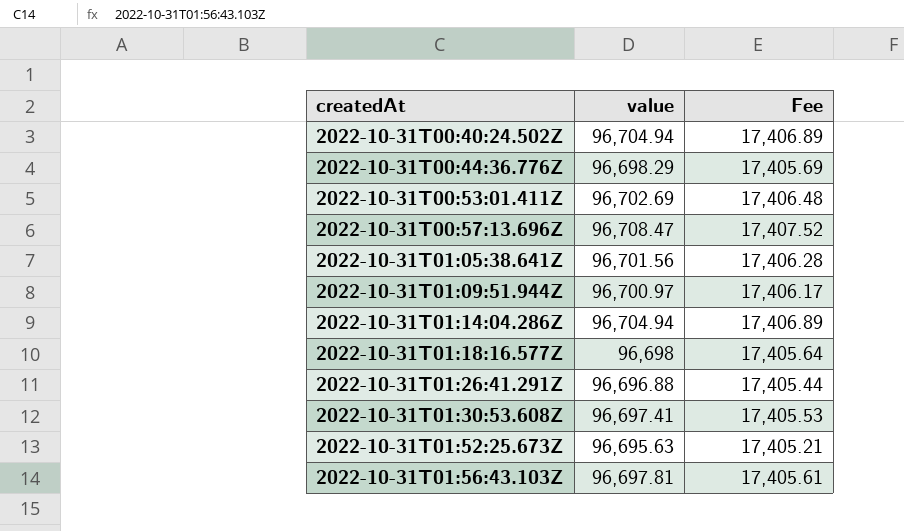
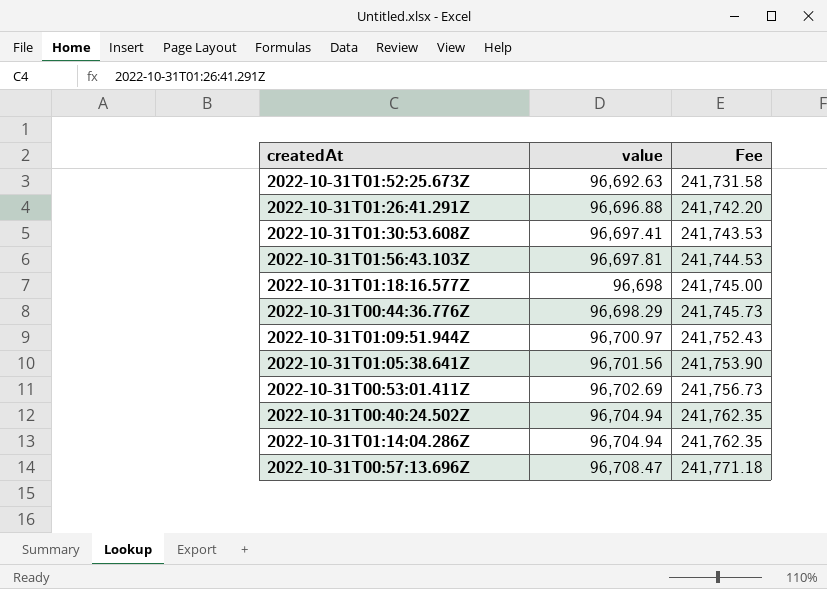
row order: createdAt ascending -> value ascending
column Fee | formula: [value] * 0.18 -> [value] * 2.5
2022-10-31T01:52:25.673Z | value: 96,695.63 -> 96,692.63

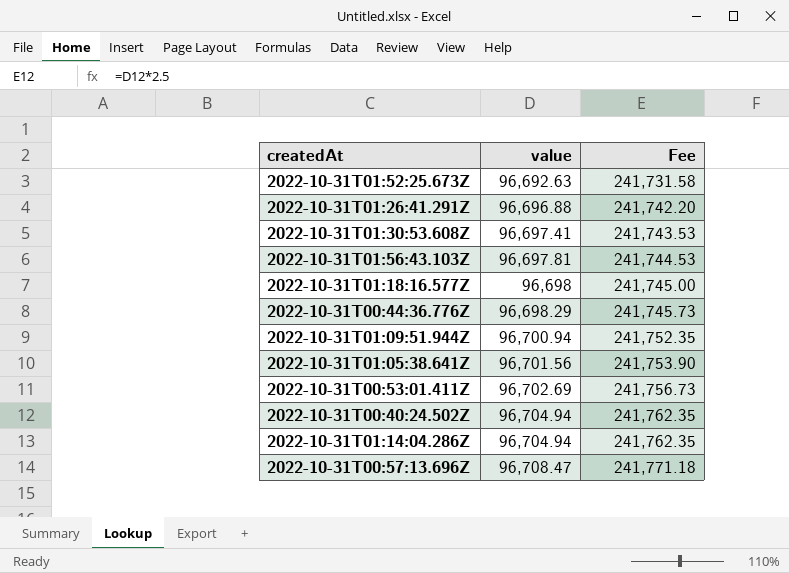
2022-10-31T01:09:51.944Z | value: 96,700.97 -> 96,700.94
2022-10-31T01:09:51.944Z | Fee: 241,752.43 -> 241,752.35

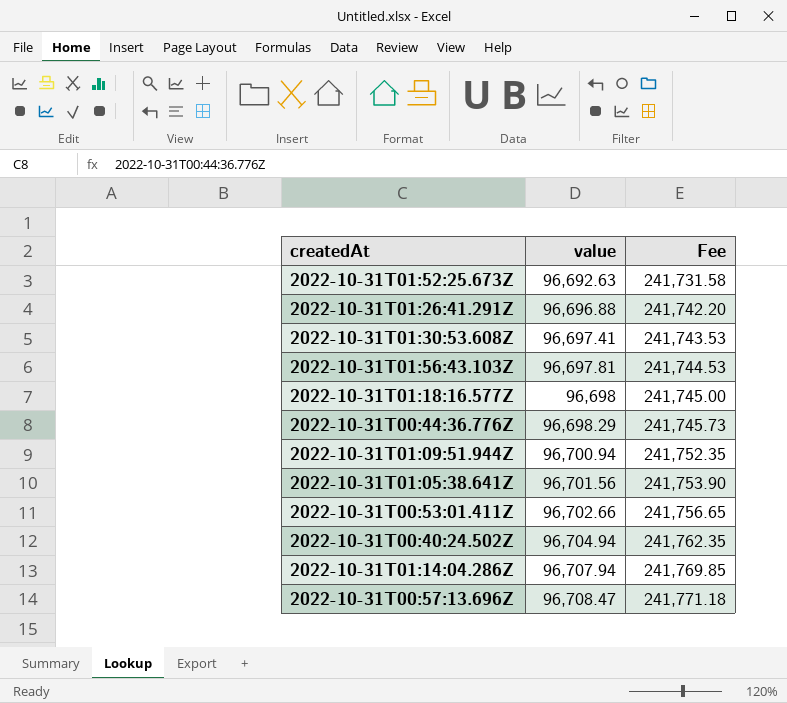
2022-10-31T00:53:01.411Z | value: 96,702.69 -> 96,702.66
2022-10-31T00:53:01.411Z | Fee: 241,756.73 -> 241,756.65
2022-10-31T01:14:04.286Z | value: 96,704.94 -> 96,707.94
2022-10-31T01:14:04.286Z | Fee: 241,762.35 -> 241,769.85

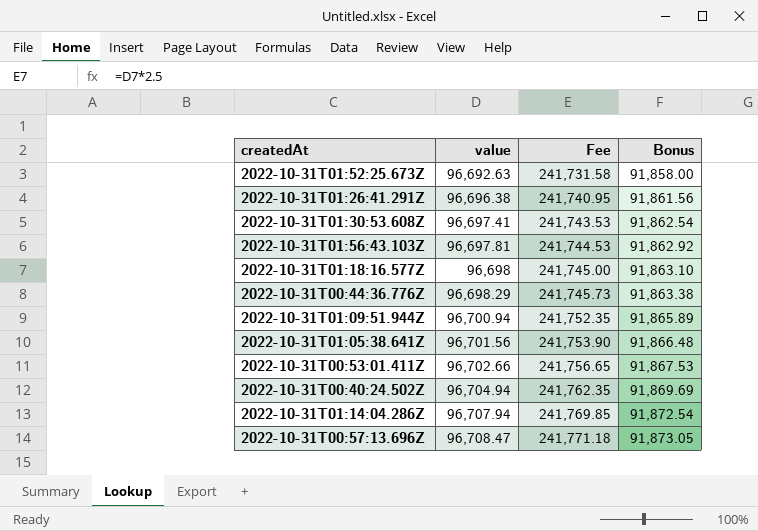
column Bonus | formula: none -> [value] * 0.95
2022-10-31T01:26:41.291Z | value: 96,696.88 -> 96,696.38
2022-10-31T01:26:41.291Z | Fee: 241,742.20 -> 241,740.95

